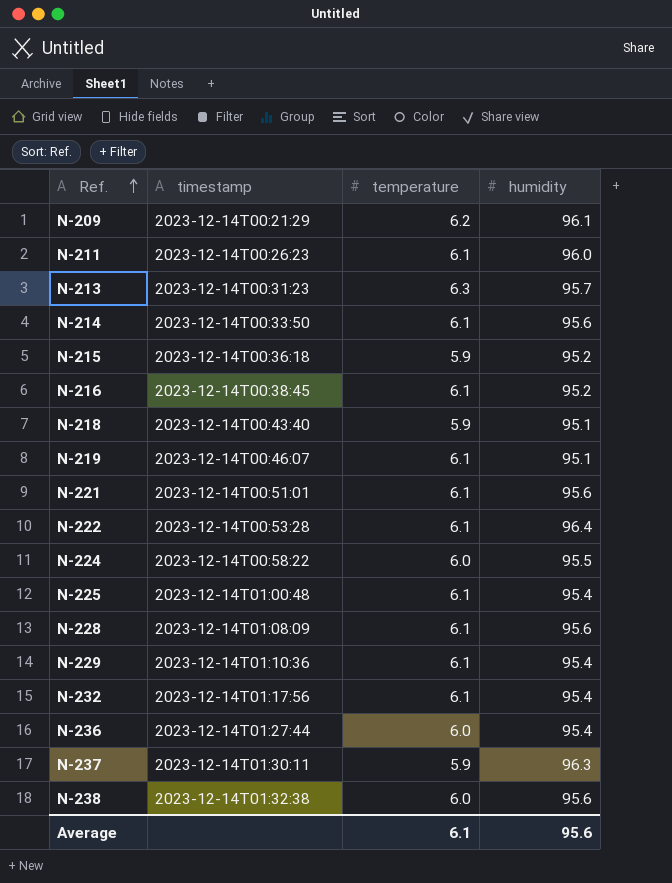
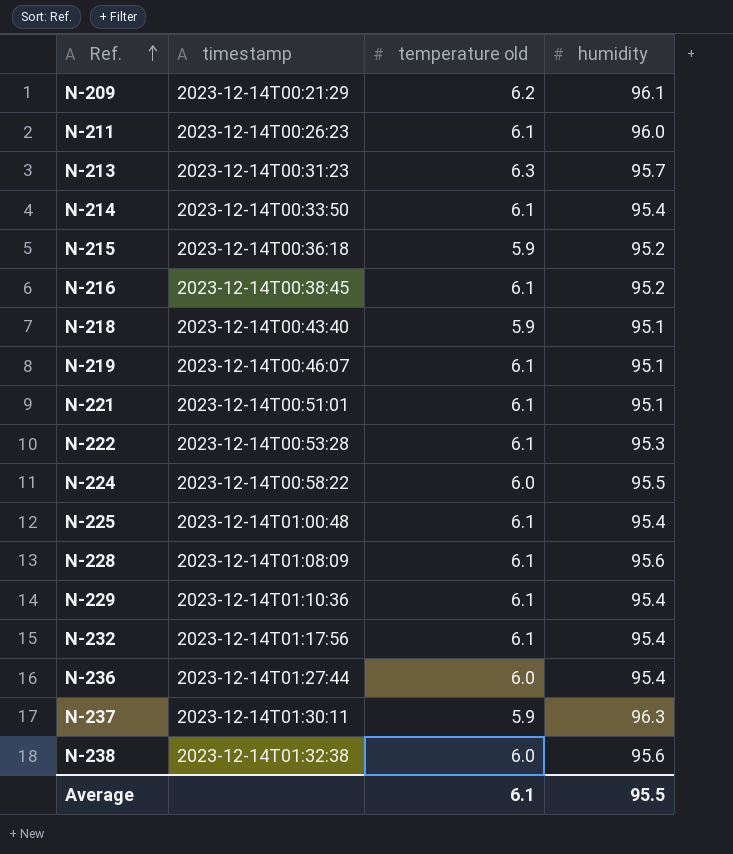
column name: temperature -> temperature old
N-214 | humidity: 95.6 -> 95.4
N-221 | humidity: 95.6 -> 95.1
N-222 | humidity: 96.4 -> 95.3
Average | humidity: 95.6 -> 95.5

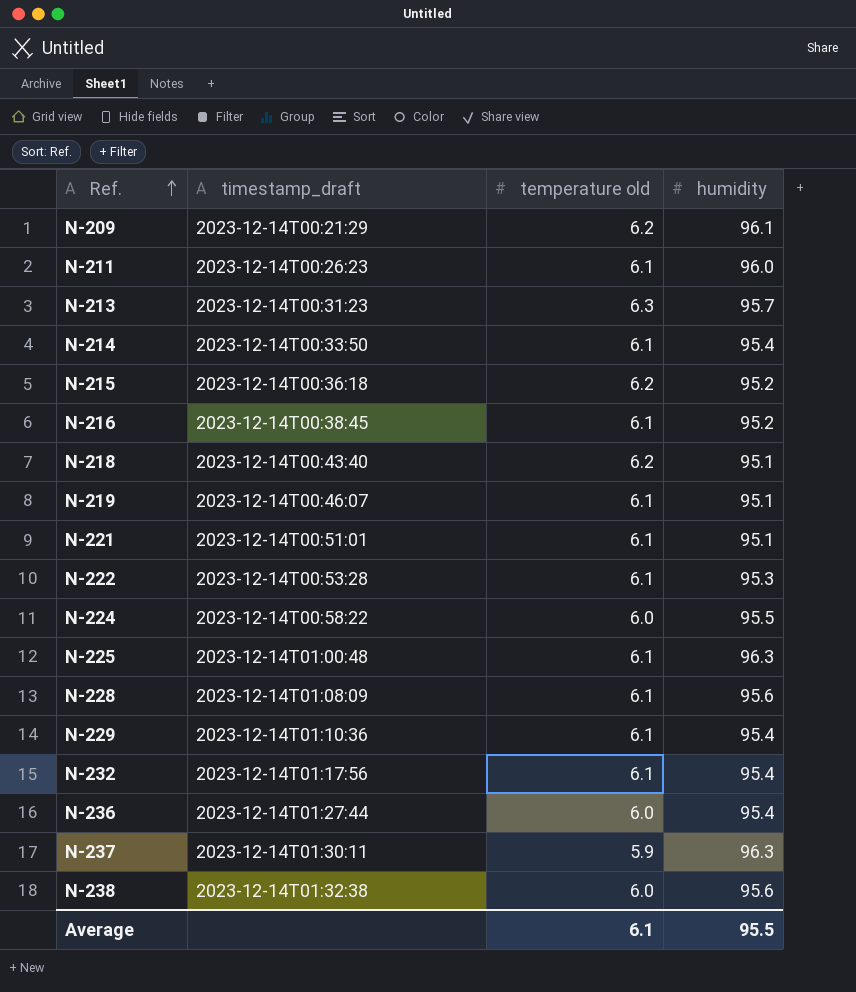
column name: timestamp -> timestamp_draft
N-215 | temperature old: 5.9 -> 6.2
N-218 | temperature old: 5.9 -> 6.2
N-225 | humidity: 95.4 -> 96.3

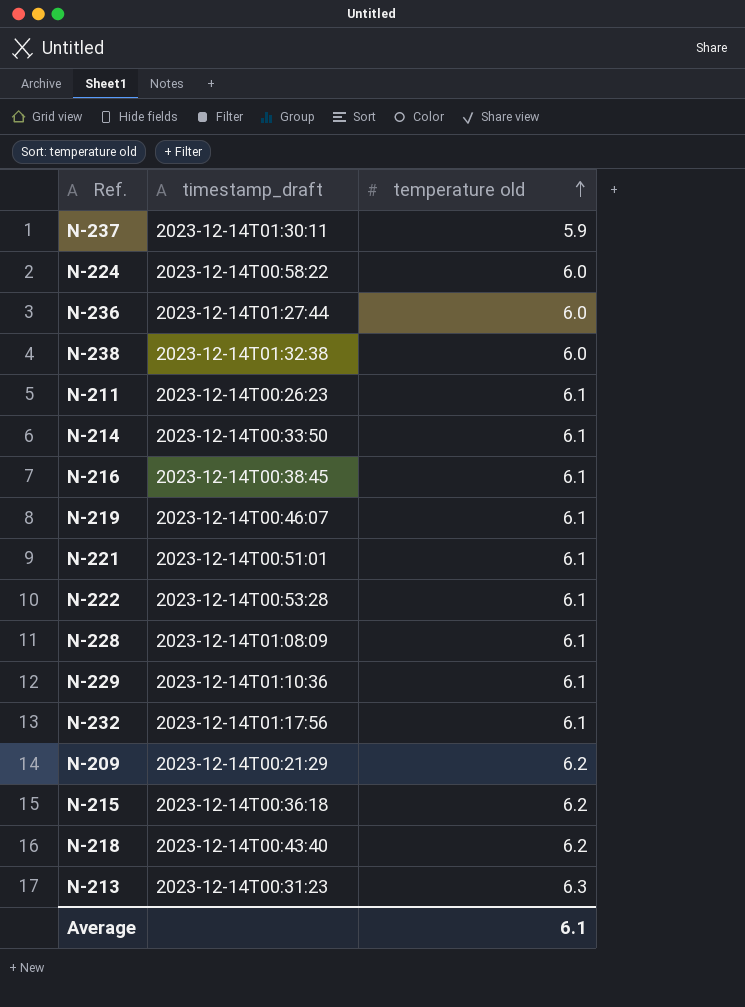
row order: Ref. ascending -> temperature old ascending
column humidity | position: 4 -> none
row N-225: 2023-12-14T01:00:48 | 6.1 | 96.3 -> none

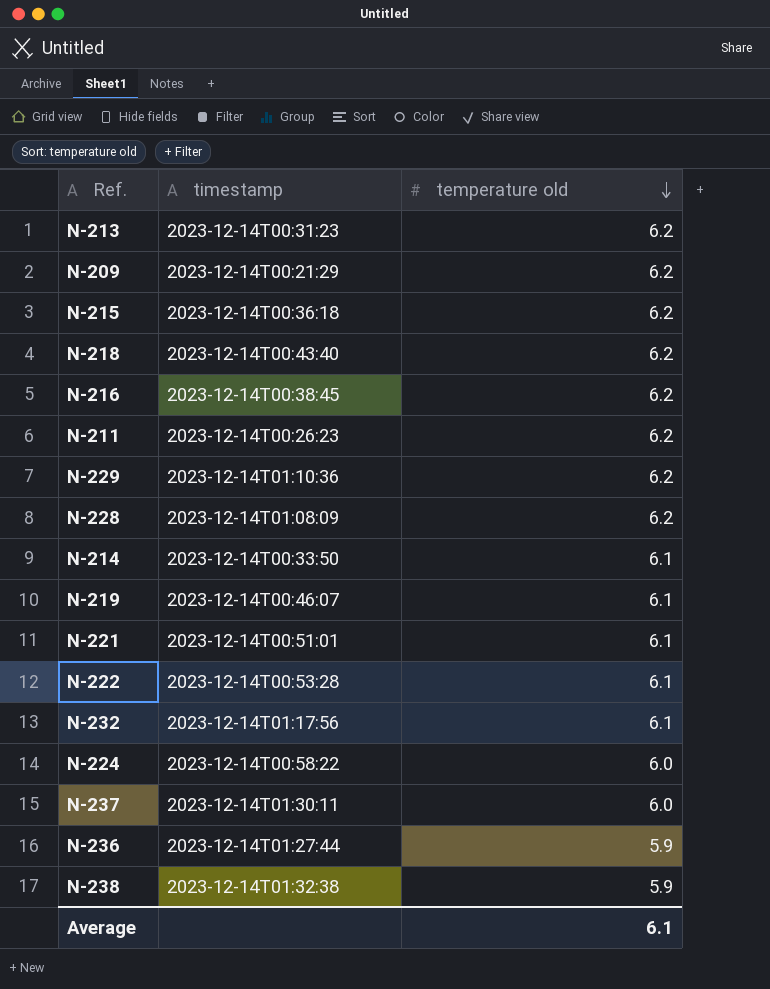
row order: temperature old ascending -> temperature old descending
column name: timestamp_draft -> timestamp
N-213 | temperature old: 6.3 -> 6.2
N-216 | temperature old: 6.1 -> 6.2
N-211 | temperature old: 6.1 -> 6.2
N-229 | temperature old: 6.1 -> 6.2
N-228 | temperature old: 6.1 -> 6.2
N-237 | temperature old: 5.9 -> 6.0
N-236 | temperature old: 6.0 -> 5.9
N-238 | temperature old: 6.0 -> 5.9

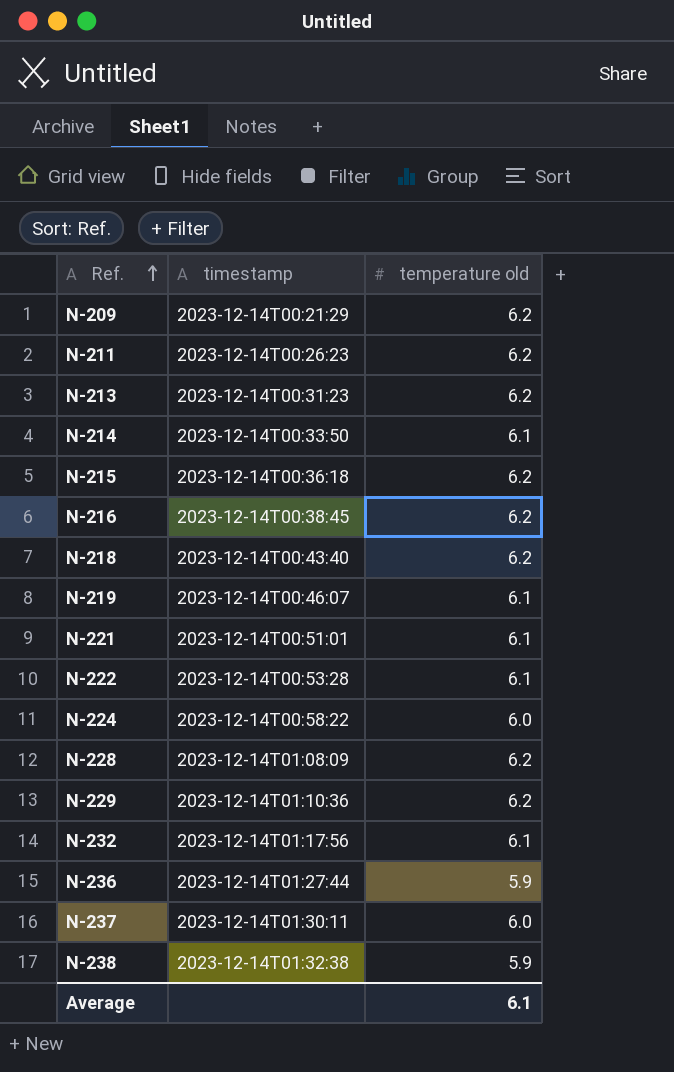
row order: temperature old descending -> Ref. ascending

